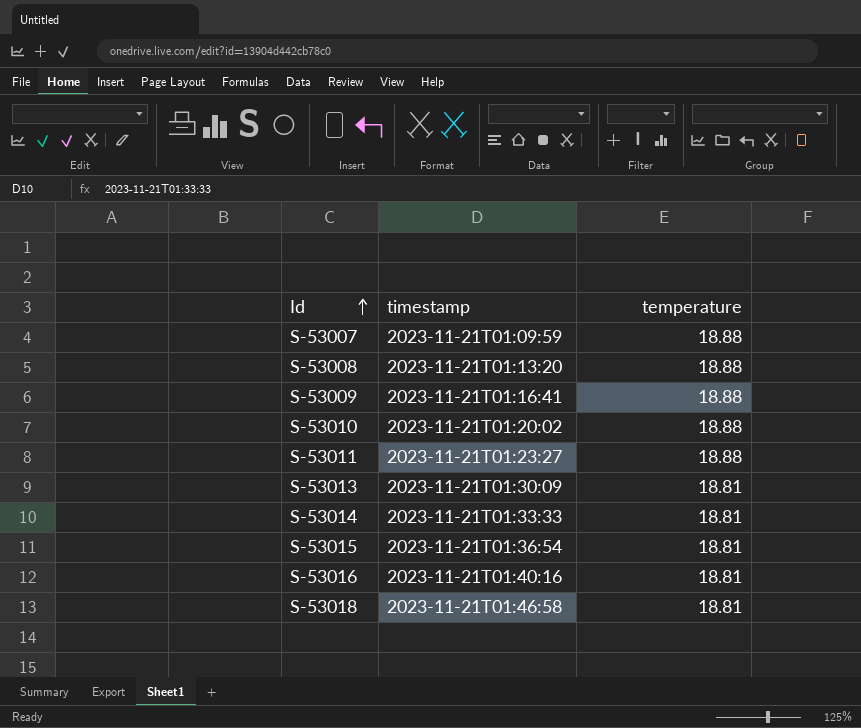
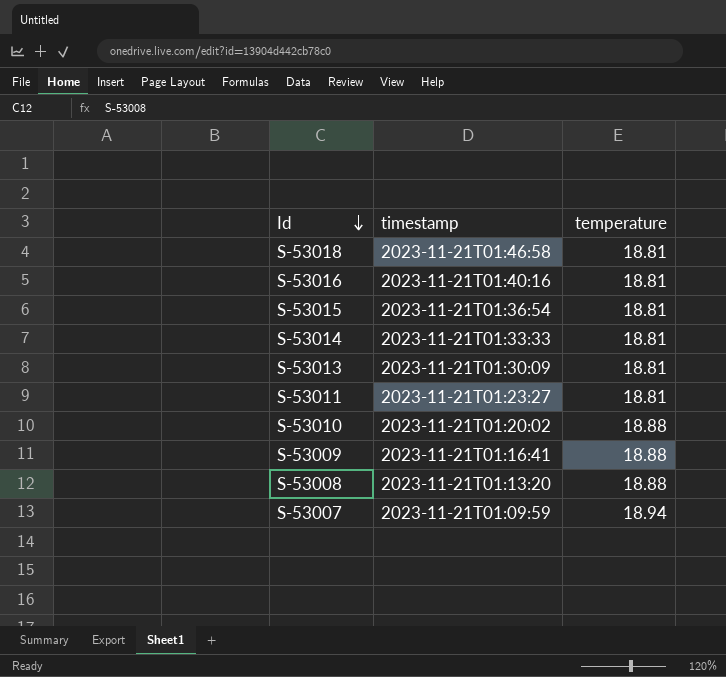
row order: Id ascending -> Id descending
S-53011 | temperature: 18.88 -> 18.81
S-53007 | temperature: 18.88 -> 18.94

